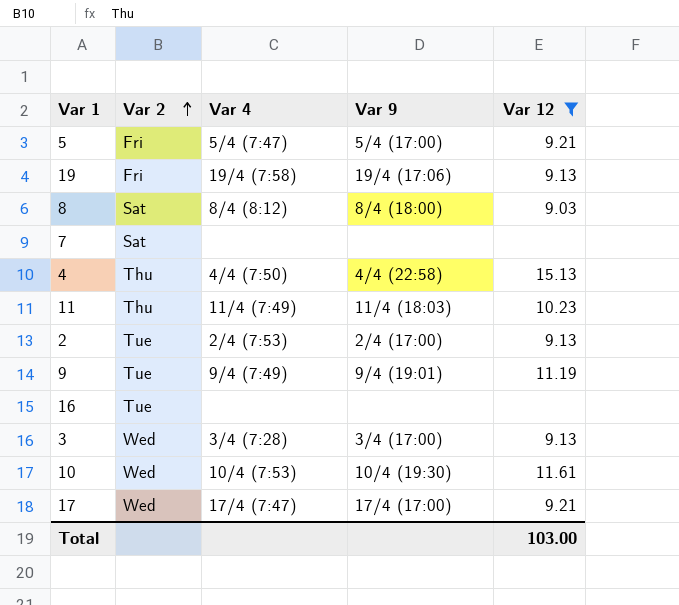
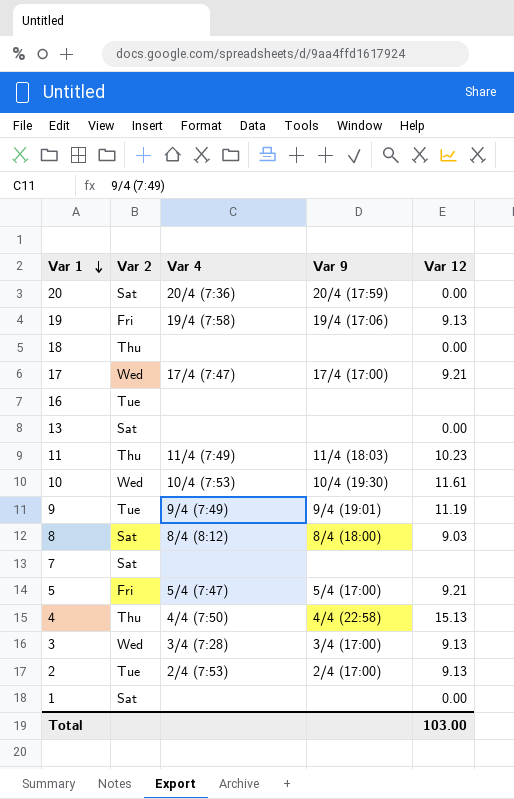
filter: Var 12 != 0.00 -> none
row order: Var 2 ascending -> Var 1 descending

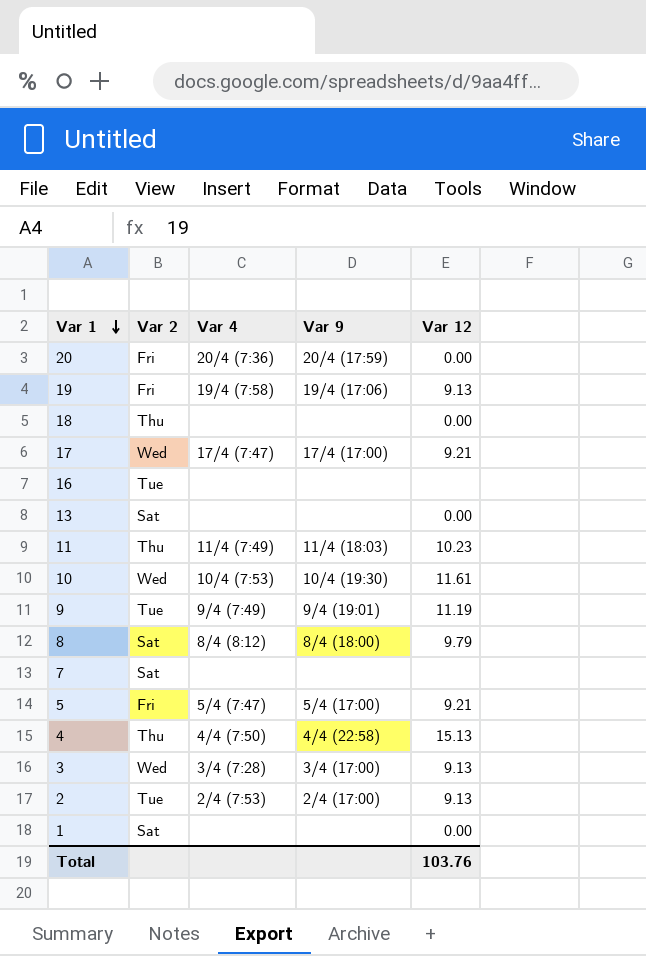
20 | Var 2: Sat -> Fri
8 | Var 12: 9.03 -> 9.79
Total | Var 12: 103.00 -> 103.76

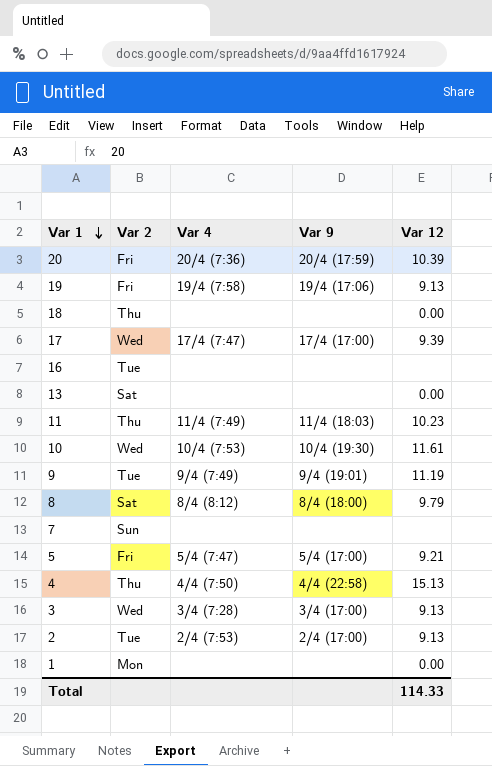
20 | Var 12: 0.00 -> 10.39
17 | Var 12: 9.21 -> 9.39
7 | Var 2: Sat -> Sun
1 | Var 2: Sat -> Mon
Total | Var 12: 103.76 -> 114.33

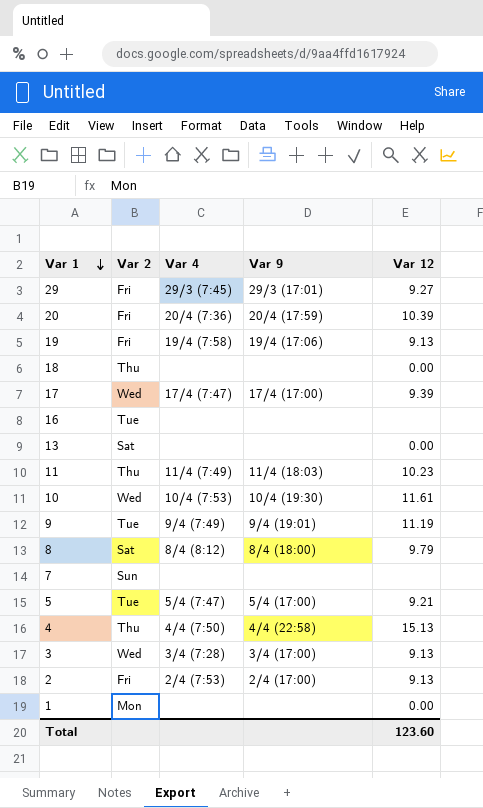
row 29: none -> Fri | 29/3 (7:45) | 29/3 (17:01) | 9.27
5 | Var 2: Fri -> Tue
2 | Var 2: Tue -> Fri
Total | Var 12: 114.33 -> 123.60

